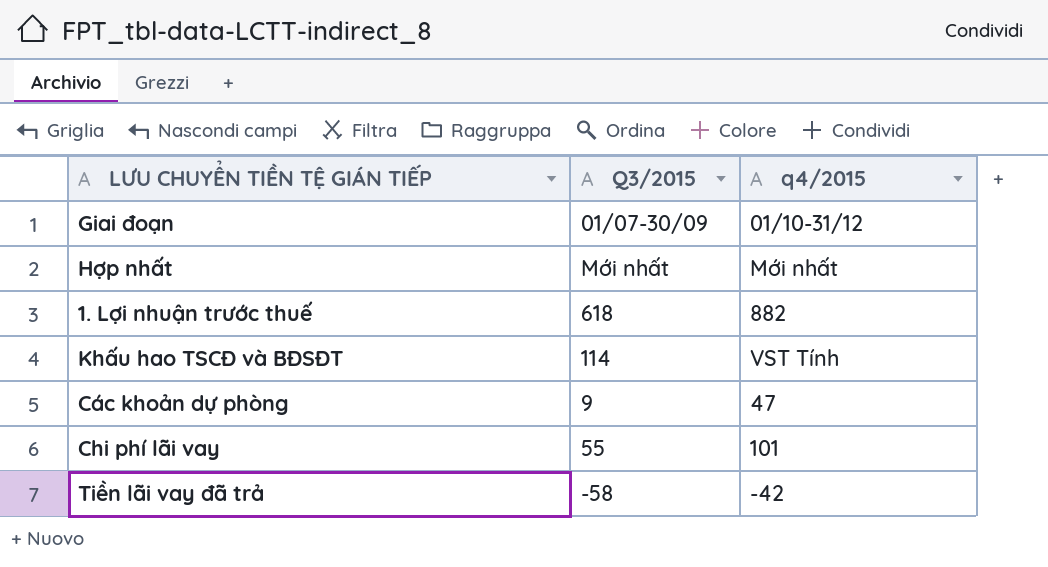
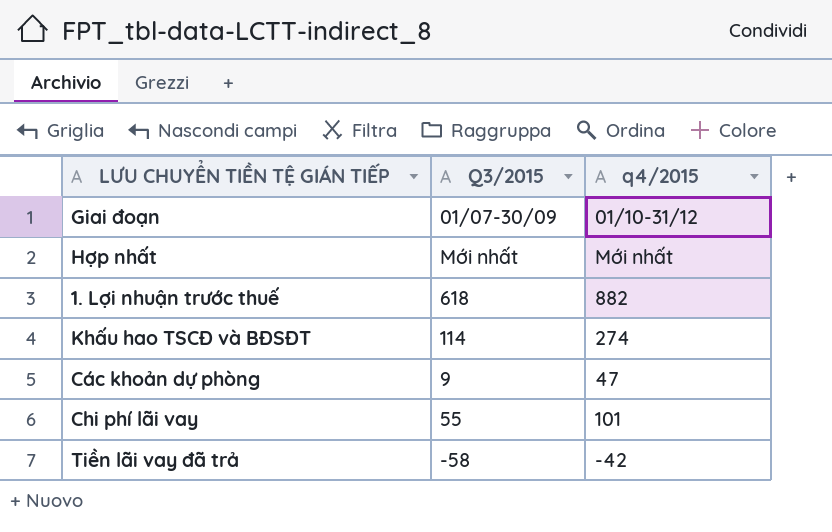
Khấu hao TSCĐ và BĐSĐT | q4/2015: VST Tính -> 274

